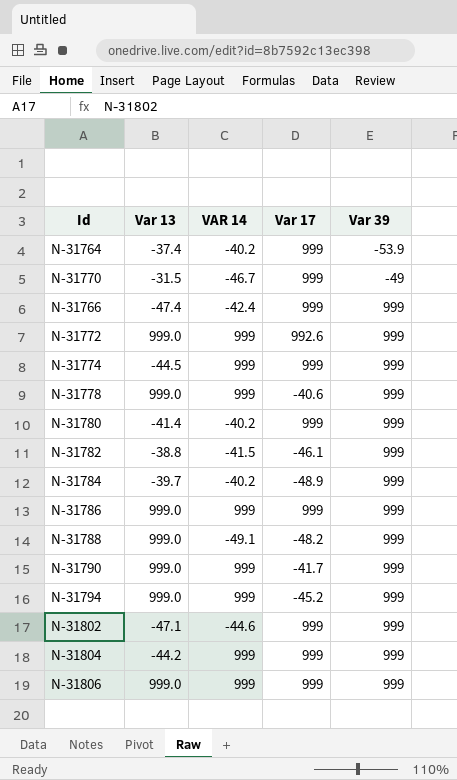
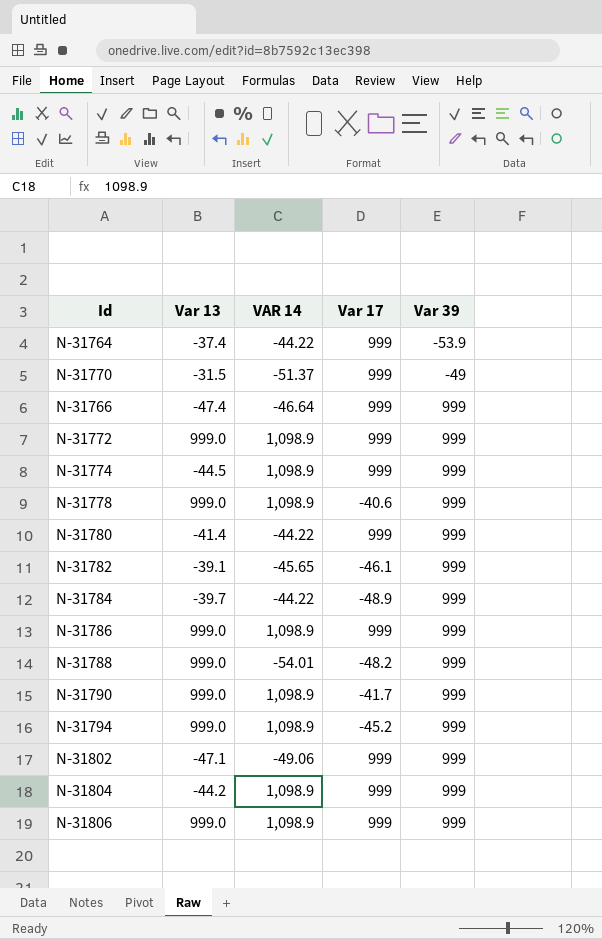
N-31764 | VAR 14: -40.2 -> -44.22
N-31770 | VAR 14: -46.7 -> -51.37
N-31766 | VAR 14: -42.4 -> -46.64
N-31772 | VAR 14: 999 -> 1,098.9
N-31772 | Var 17: 992.6 -> 999
N-31774 | VAR 14: 999 -> 1,098.9
N-31778 | VAR 14: 999 -> 1,098.9
N-31780 | VAR 14: -40.2 -> -44.22
N-31782 | Var 13: -38.8 -> -39.1
N-31782 | VAR 14: -41.5 -> -45.65
N-31784 | VAR 14: -40.2 -> -44.22
N-31786 | VAR 14: 999 -> 1,098.9
N-31788 | VAR 14: -49.1 -> -54.01
N-31790 | VAR 14: 999 -> 1,098.9
N-31794 | VAR 14: 999 -> 1,098.9
N-31802 | VAR 14: -44.6 -> -49.06
N-31804 | VAR 14: 999 -> 1,098.9
N-31806 | VAR 14: 999 -> 1,098.9

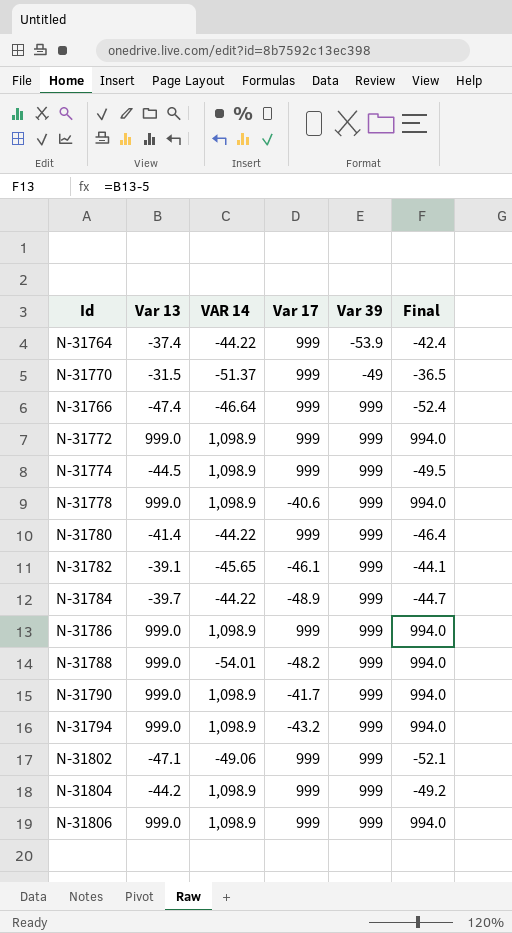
column Final | formula: none -> [Var 13] - 5
N-31794 | Var 17: -45.2 -> -43.2

